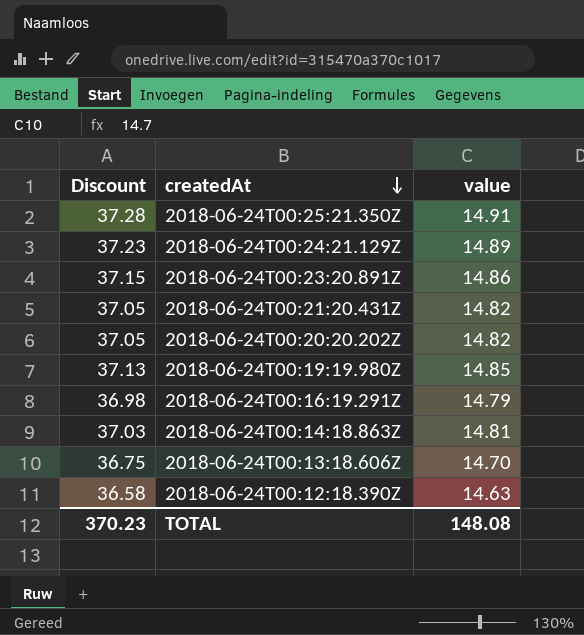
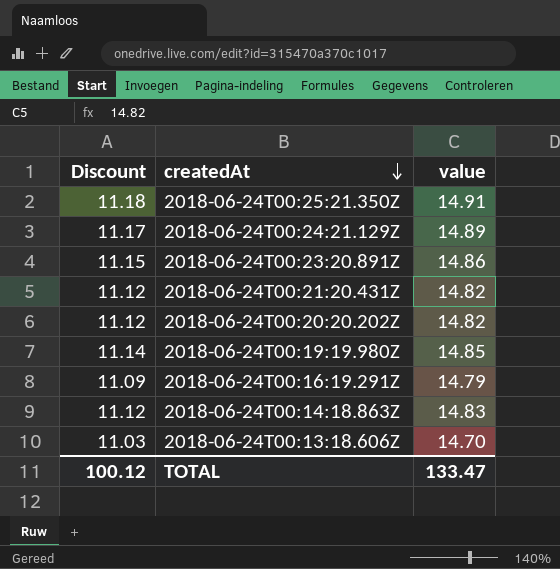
column Discount | formula: [value] * 2.5 -> [value] * 0.75
row 2018-06-24T00:12:18.390Z: 36.58 | 14.63 -> none
2018-06-24T00:14:18.863Z | value: 14.81 -> 14.83
TOTAL | Discount: 370.23 -> 100.12
TOTAL | value: 148.08 -> 133.47

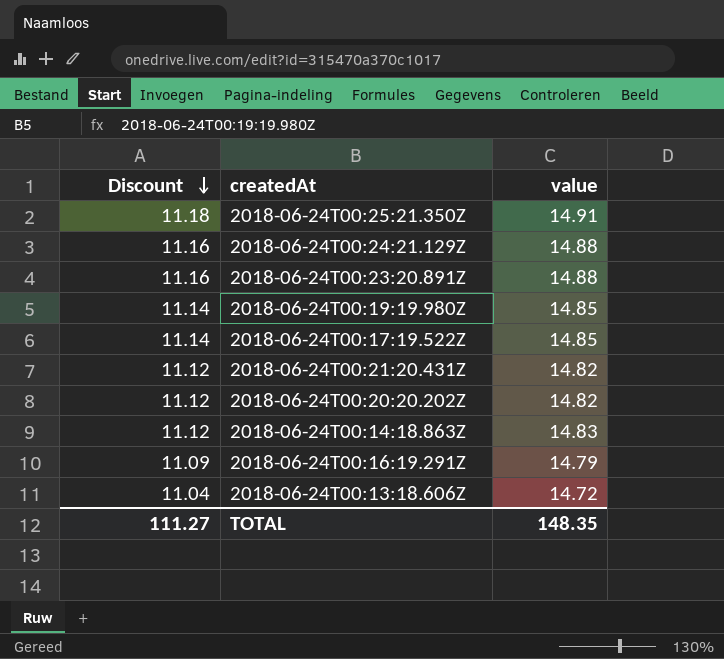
row order: createdAt descending -> Discount descending
2018-06-24T00:24:21.129Z | Discount: 11.17 -> 11.16
2018-06-24T00:24:21.129Z | value: 14.89 -> 14.88
2018-06-24T00:23:20.891Z | Discount: 11.15 -> 11.16
2018-06-24T00:23:20.891Z | value: 14.86 -> 14.88
row 2018-06-24T00:17:19.522Z: none -> 11.14 | 14.85
2018-06-24T00:13:18.606Z | Discount: 11.03 -> 11.04
2018-06-24T00:13:18.606Z | value: 14.70 -> 14.72
TOTAL | Discount: 100.12 -> 111.27
TOTAL | value: 133.47 -> 148.35

